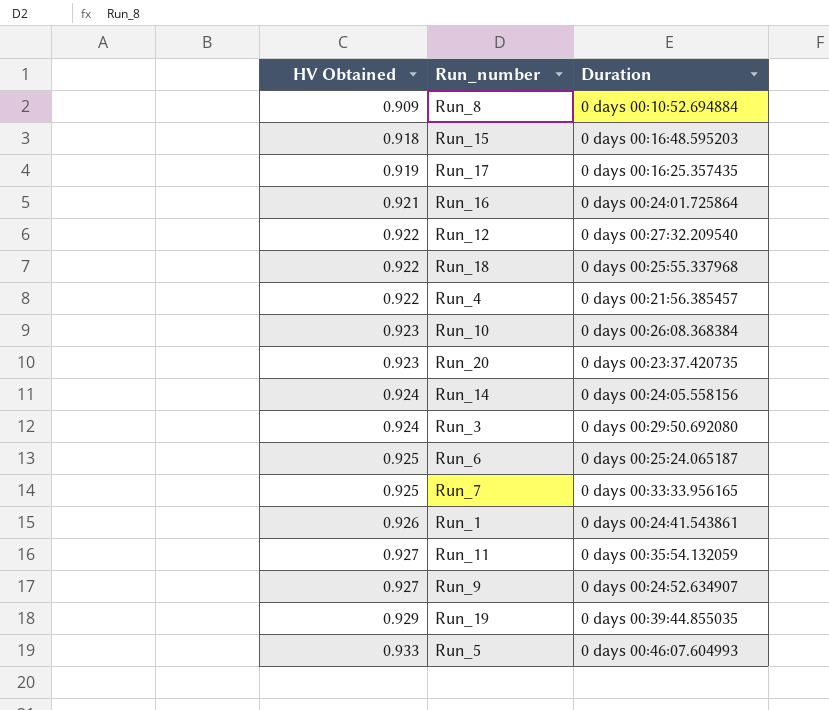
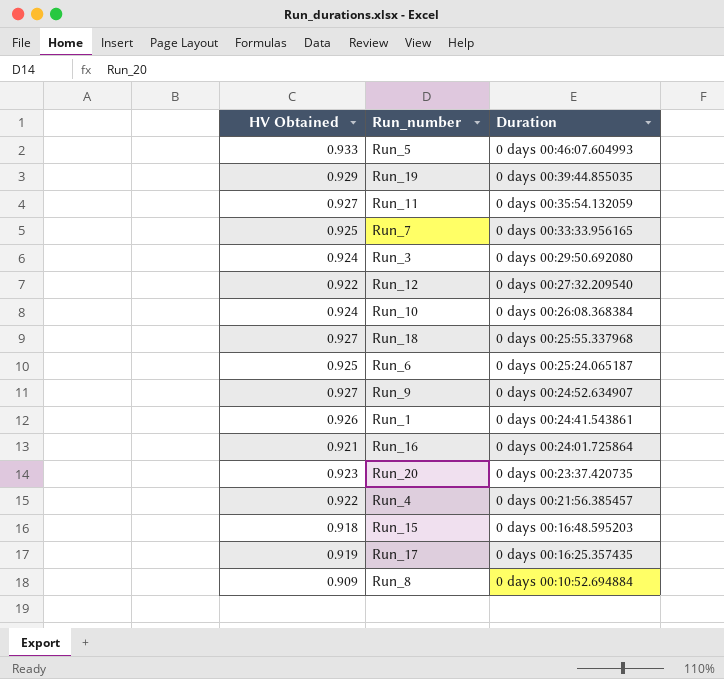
row order: HV Obtained ascending -> Duration descending
row Run_14: 0.924 | 0 days 00:24:05.558156 -> none
Run_10 | HV Obtained: 0.923 -> 0.924
Run_18 | HV Obtained: 0.922 -> 0.927

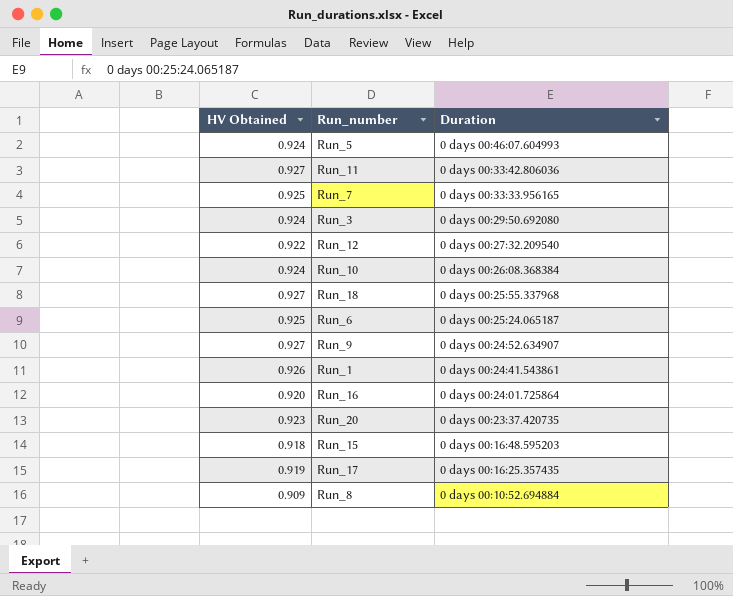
row Run_19: 0.929 | 0 days 00:39:44.855035 -> none
row Run_4: 0.922 | 0 days 00:21:56.385457 -> none
Run_5 | HV Obtained: 0.933 -> 0.924
Run_11 | Duration: 0 days 00:35:54.132059 -> 0 days 00:33:42.806036
Run_16 | HV Obtained: 0.921 -> 0.920

